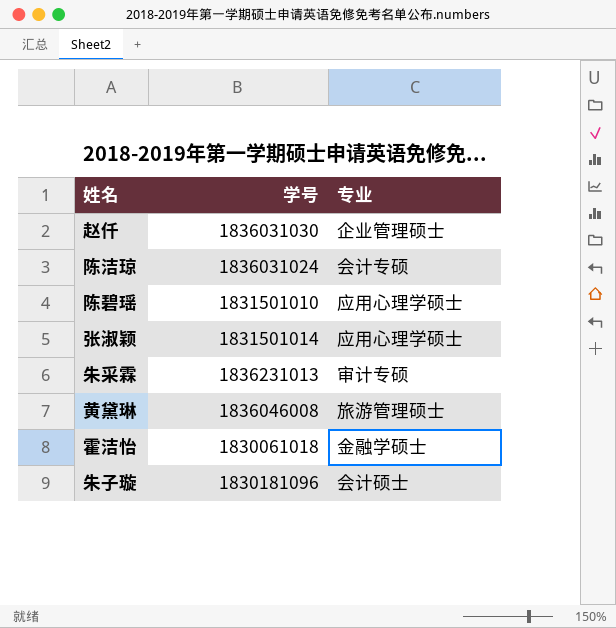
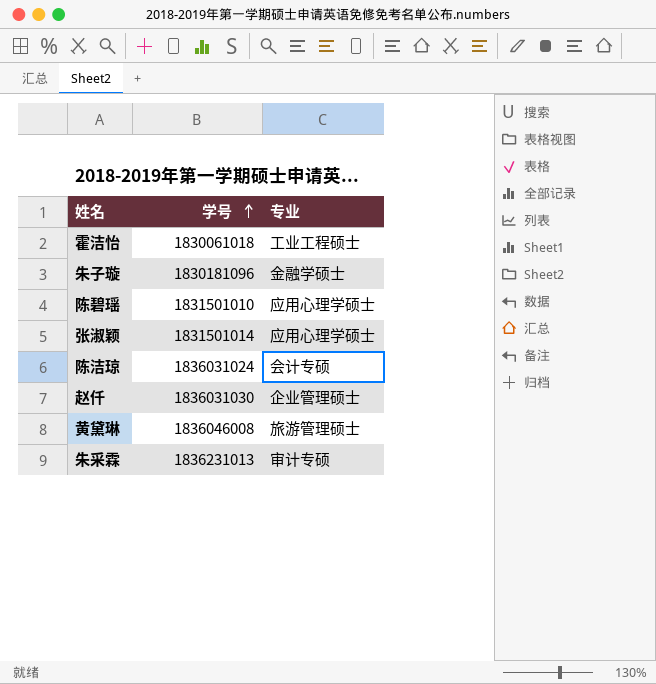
row order: none -> 学号 ascending
霍洁怡 | 专业: 金融学硕士 -> 工业工程硕士
朱子璇 | 专业: 会计硕士 -> 金融学硕士

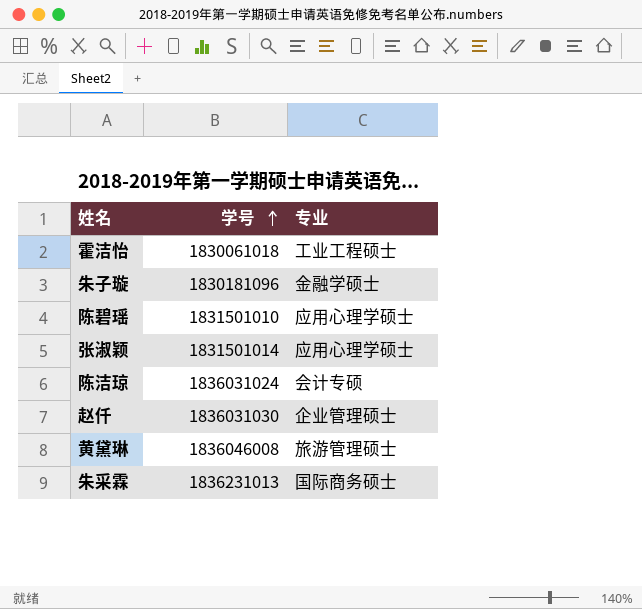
朱采霖 | 专业: 审计专硕 -> 国际商务硕士

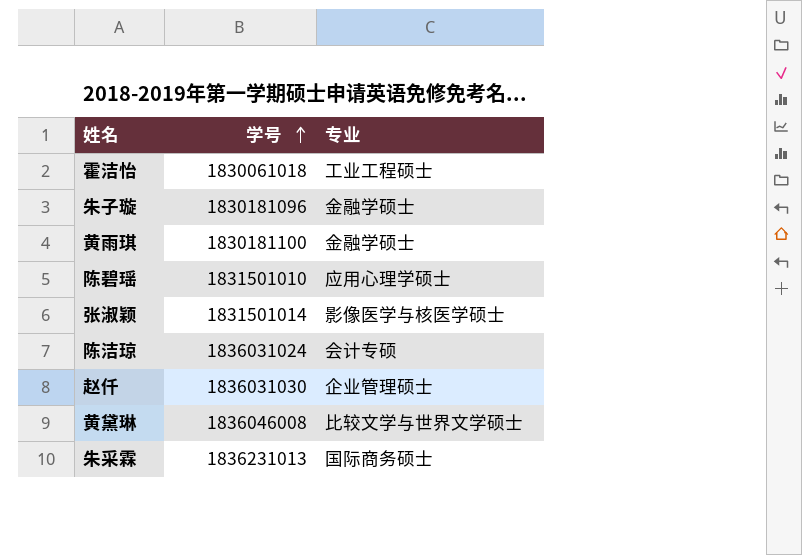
row 黄雨琪: none -> 1830181100 | 金融学硕士
张淑颖 | 专业: 应用心理学硕士 -> 影像医学与核医学硕士
黄黛琳 | 专业: 旅游管理硕士 -> 比较文学与世界文学硕士

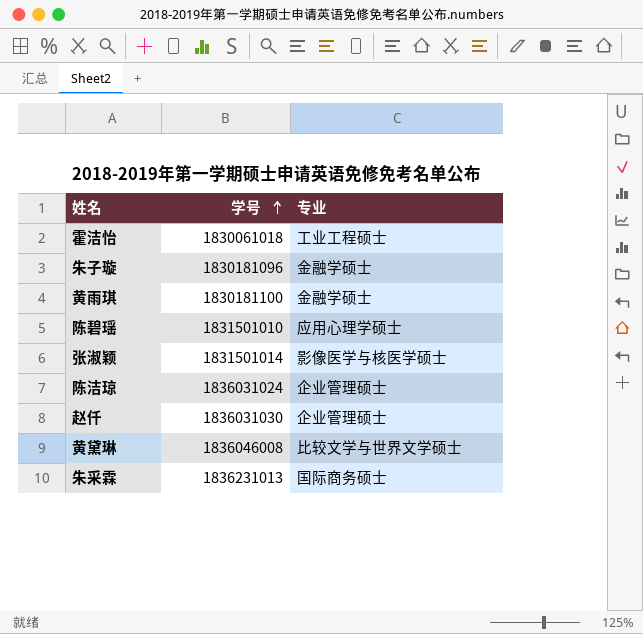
陈洁琼 | 专业: 会计专硕 -> 企业管理硕士

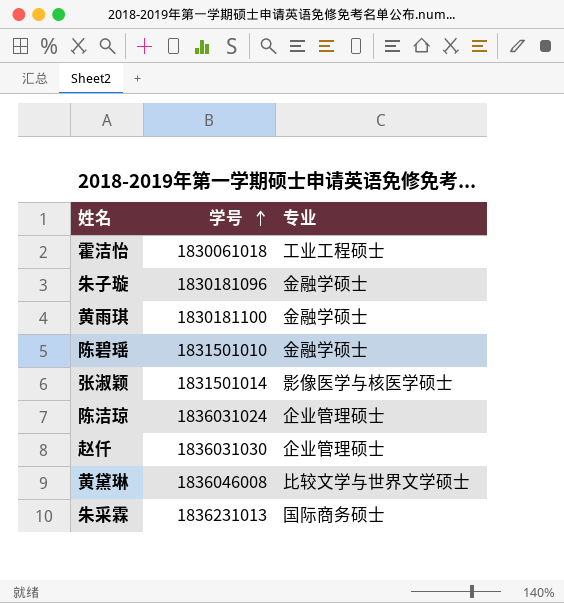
陈碧瑶 | 专业: 应用心理学硕士 -> 金融学硕士

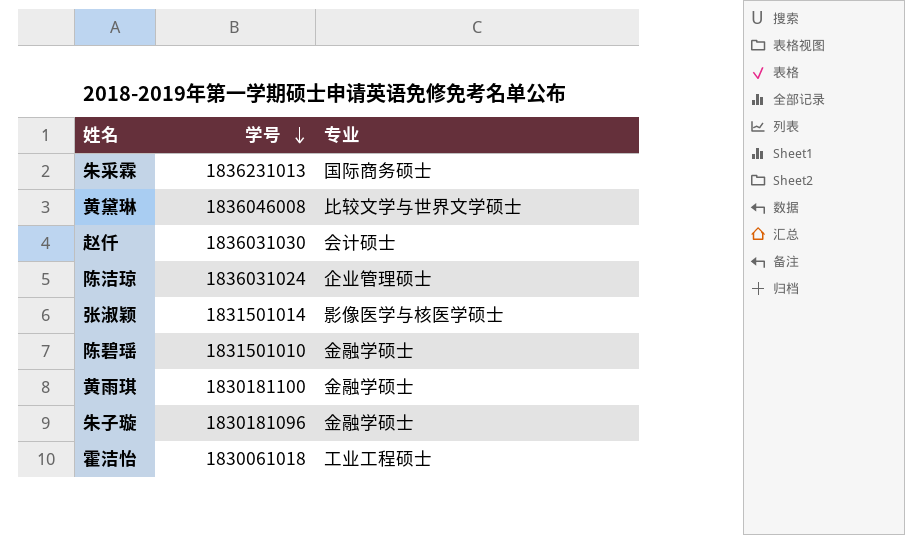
row order: 学号 ascending -> 学号 descending
赵仟 | 专业: 企业管理硕士 -> 会计硕士

